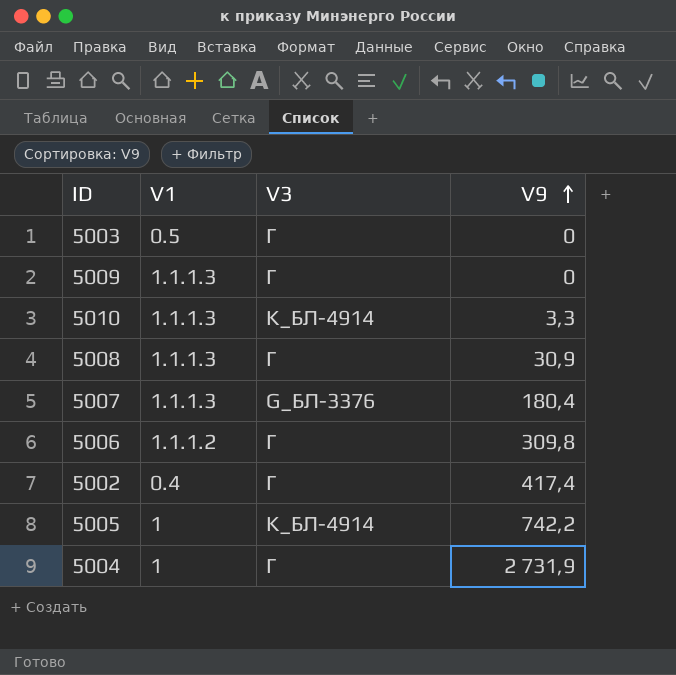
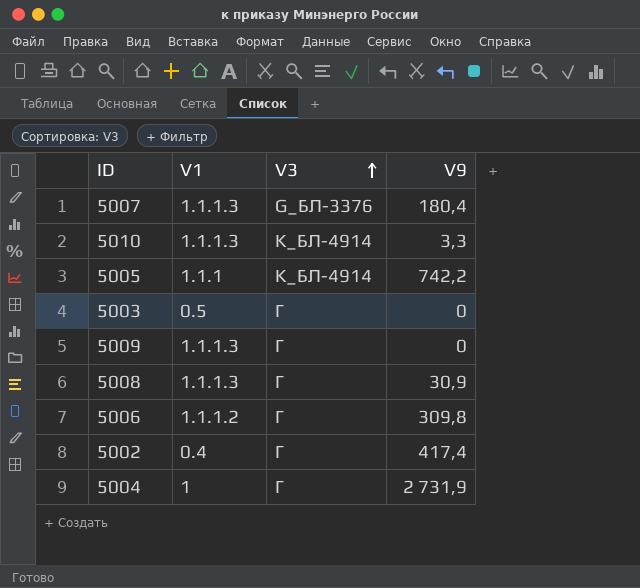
row order: V9 ascending -> V3 ascending
5005 | V1: 1 -> 1.1.1

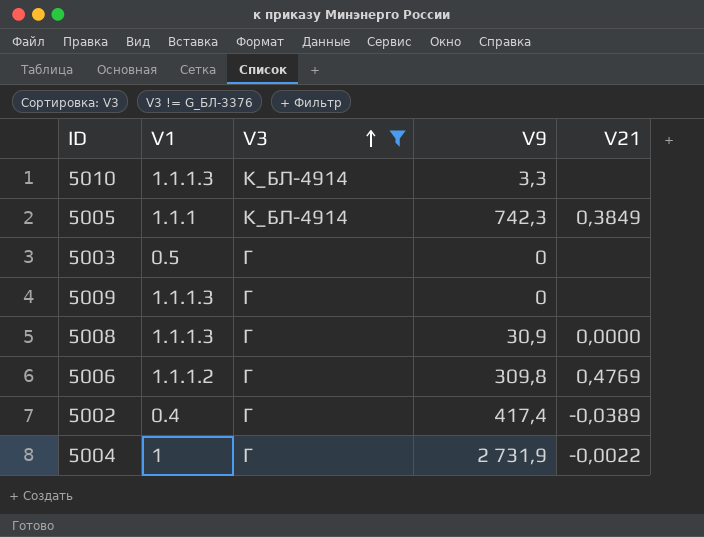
filter: none -> V3 != G_БЛ-3376
column V21 | position: none -> 5
5005 | V9: 742,2 -> 742,3

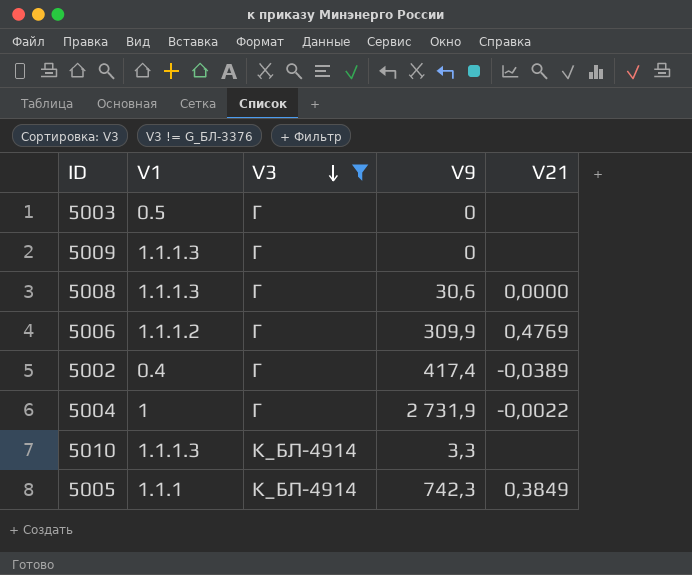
row order: V3 ascending -> V3 descending
5008 | V9: 30,9 -> 30,6
5006 | V9: 309,8 -> 309,9

